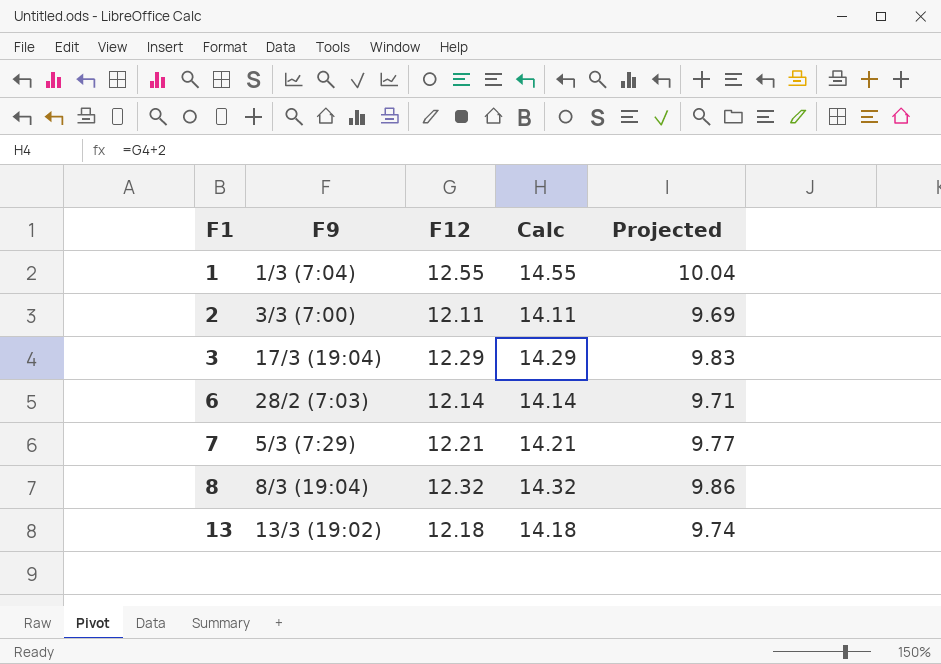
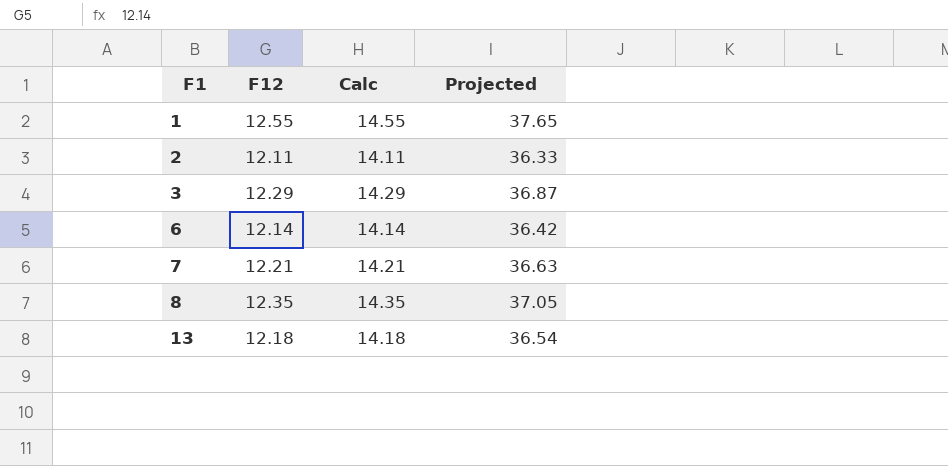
column F9 | position: 2 -> none
column Projected | formula: [F12] * 0.8 -> [F12] * 3
8 | F12: 12.32 -> 12.35
8 | Calc: 14.32 -> 14.35

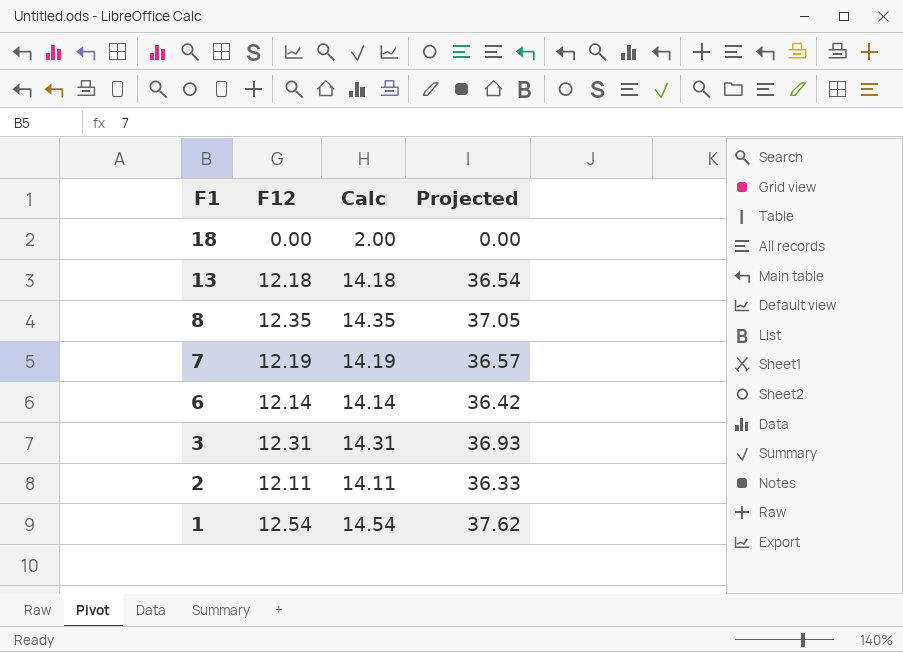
row order: F1 ascending -> F1 descending
row 18: none -> 0.00 | 2.00 | 0.00
7 | F12: 12.21 -> 12.19
7 | Calc: 14.21 -> 14.19
7 | Projected: 36.63 -> 36.57
3 | F12: 12.29 -> 12.31
3 | Calc: 14.29 -> 14.31
3 | Projected: 36.87 -> 36.93
1 | F12: 12.55 -> 12.54
1 | Calc: 14.55 -> 14.54
1 | Projected: 37.65 -> 37.62

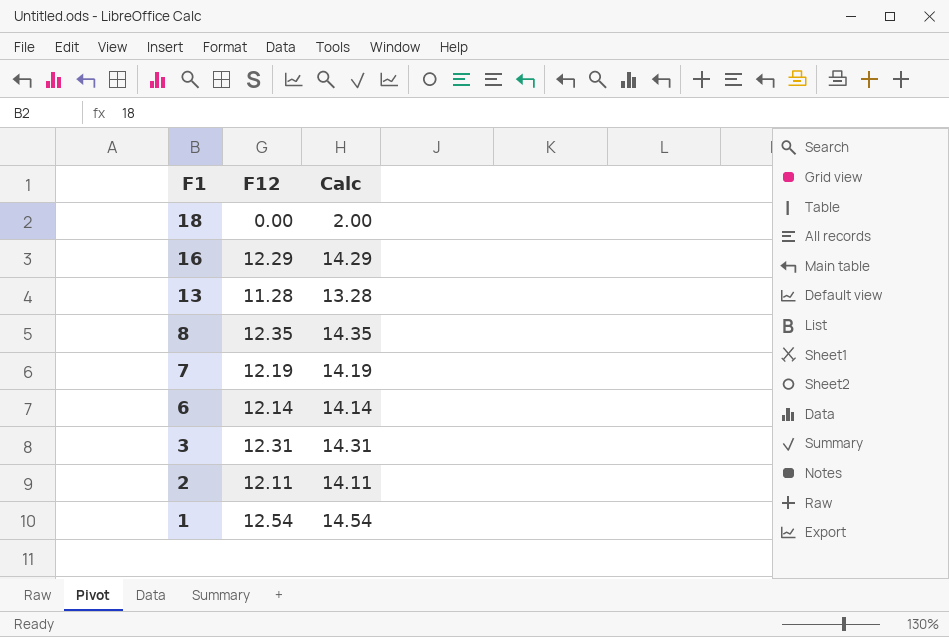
column Projected | formula: [F12] * 3 -> none
row 16: none -> 12.29 | 14.29
13 | F12: 12.18 -> 11.28
13 | Calc: 14.18 -> 13.28

